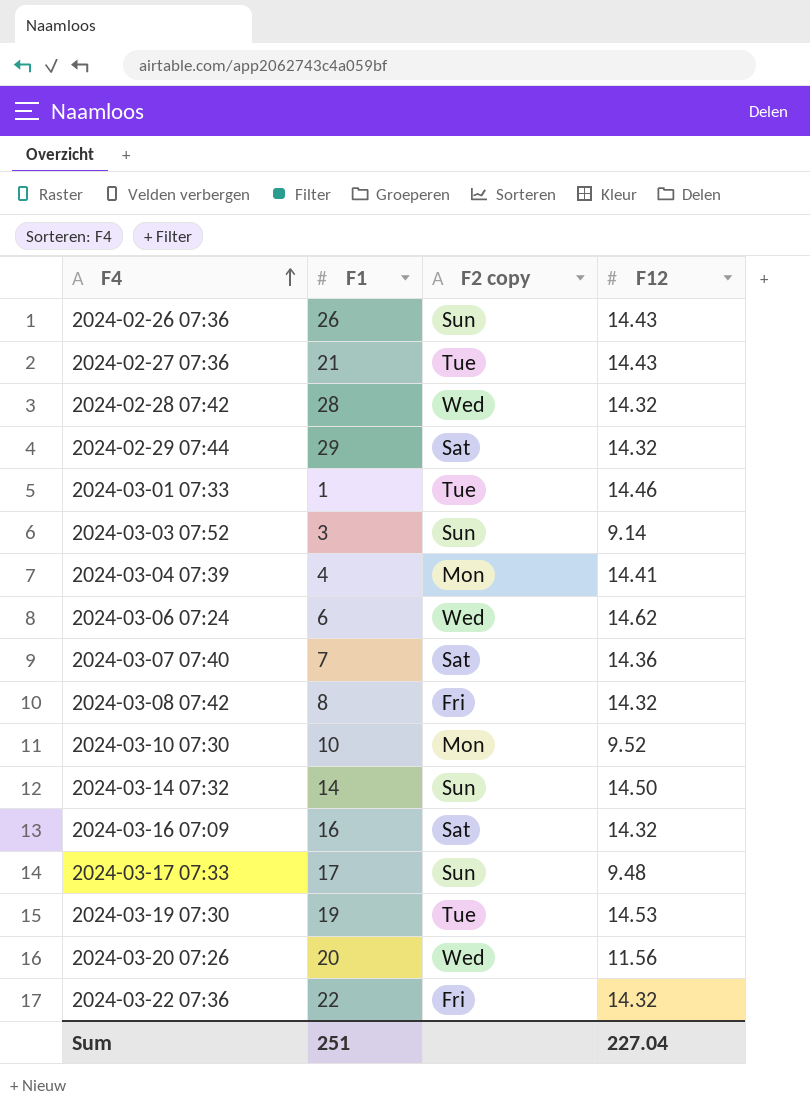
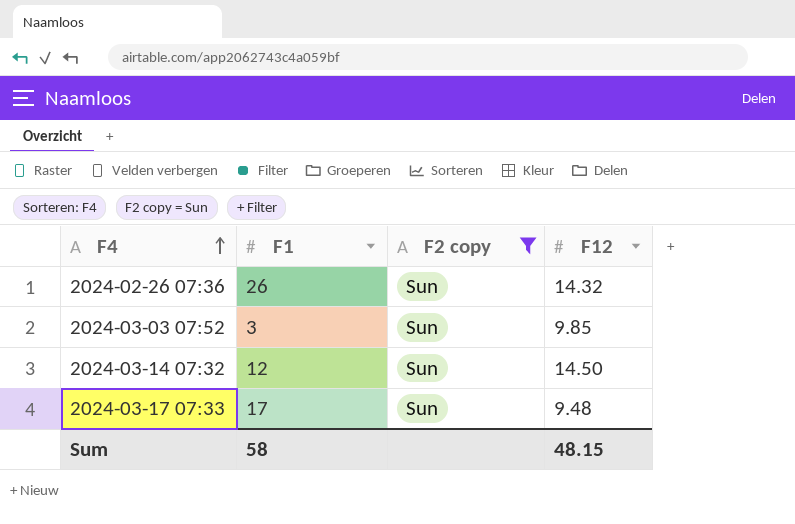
filter: none -> F2 copy = Sun
2024-02-26 07:36 | F12: 14.43 -> 14.32
2024-03-03 07:52 | F12: 9.14 -> 9.85
2024-03-14 07:32 | F1: 14 -> 12
Sum | F1: 251 -> 58
Sum | F12: 227.04 -> 48.15

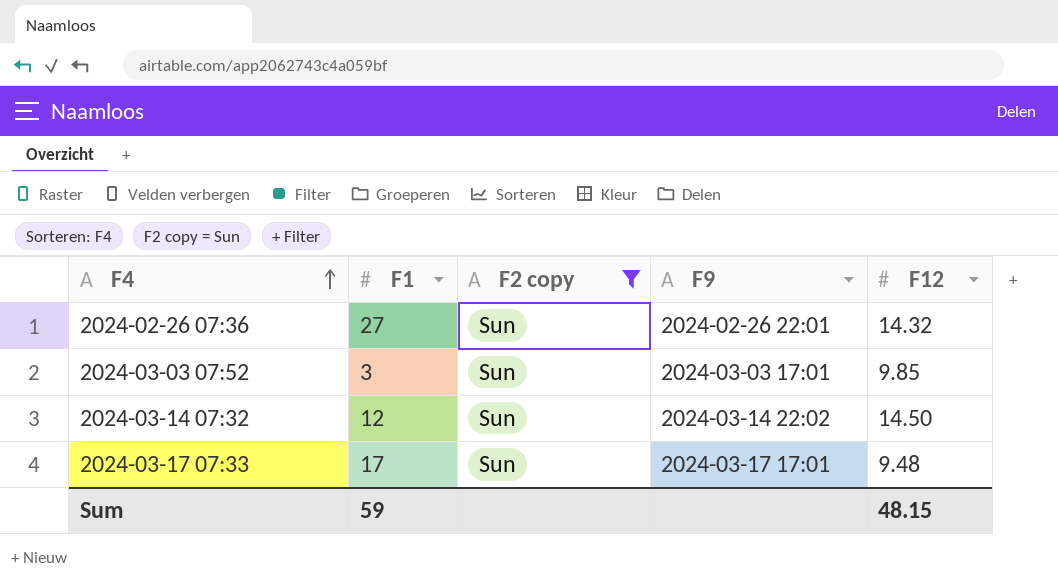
column F9 | position: none -> 4
2024-02-26 07:36 | F1: 26 -> 27
Sum | F1: 58 -> 59

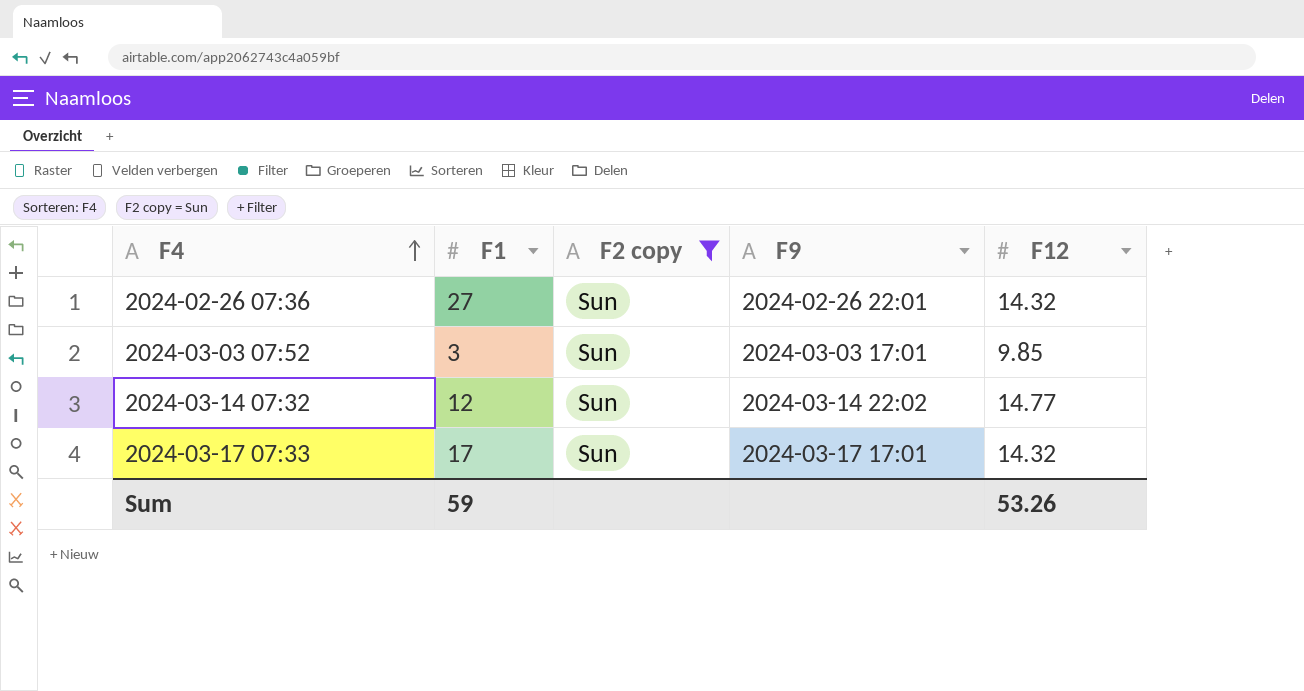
2024-03-14 07:32 | F12: 14.50 -> 14.77
2024-03-17 07:33 | F12: 9.48 -> 14.32
Sum | F12: 48.15 -> 53.26

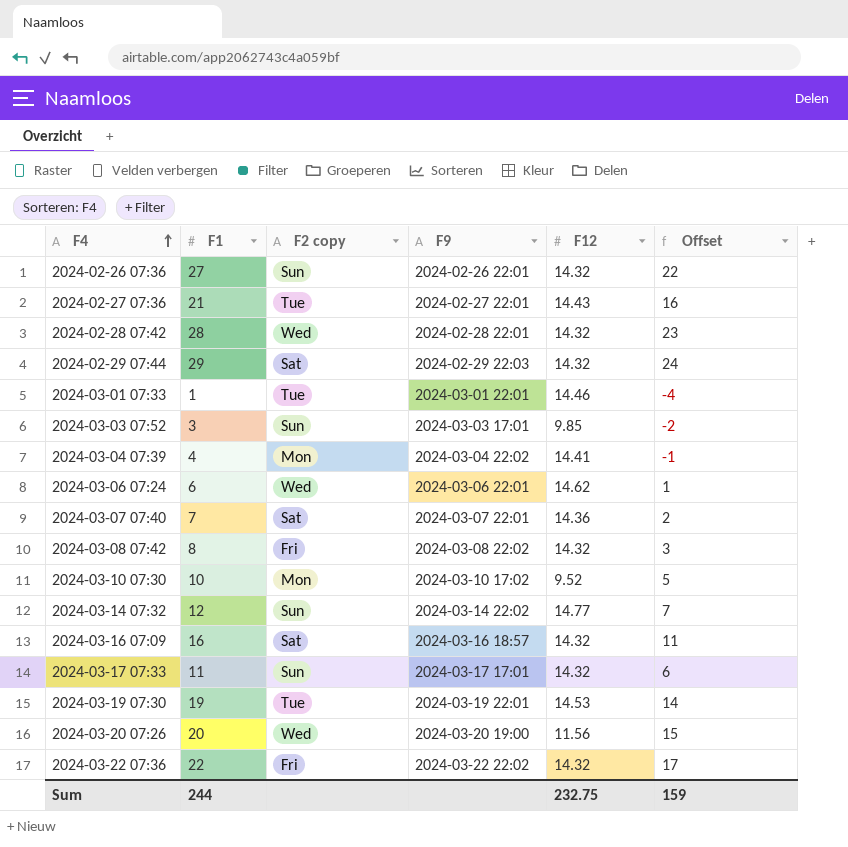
filter: F2 copy = Sun -> none
column Offset | formula: none -> [F1] - 5
2024-03-17 07:33 | F1: 17 -> 11
Sum | F1: 59 -> 244
Sum | F12: 53.26 -> 232.75

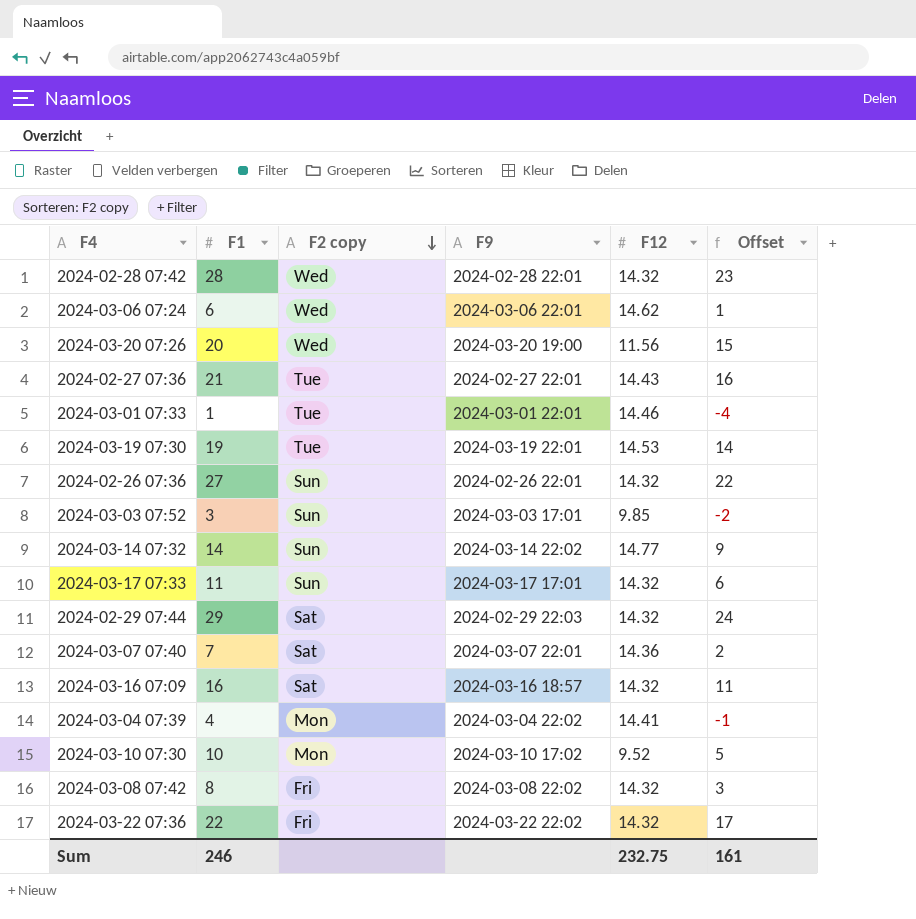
row order: F4 ascending -> F2 copy descending
2024-03-14 07:32 | F1: 12 -> 14
2024-03-14 07:32 | Offset: 7 -> 9
Sum | F1: 244 -> 246
Sum | Offset: 159 -> 161

